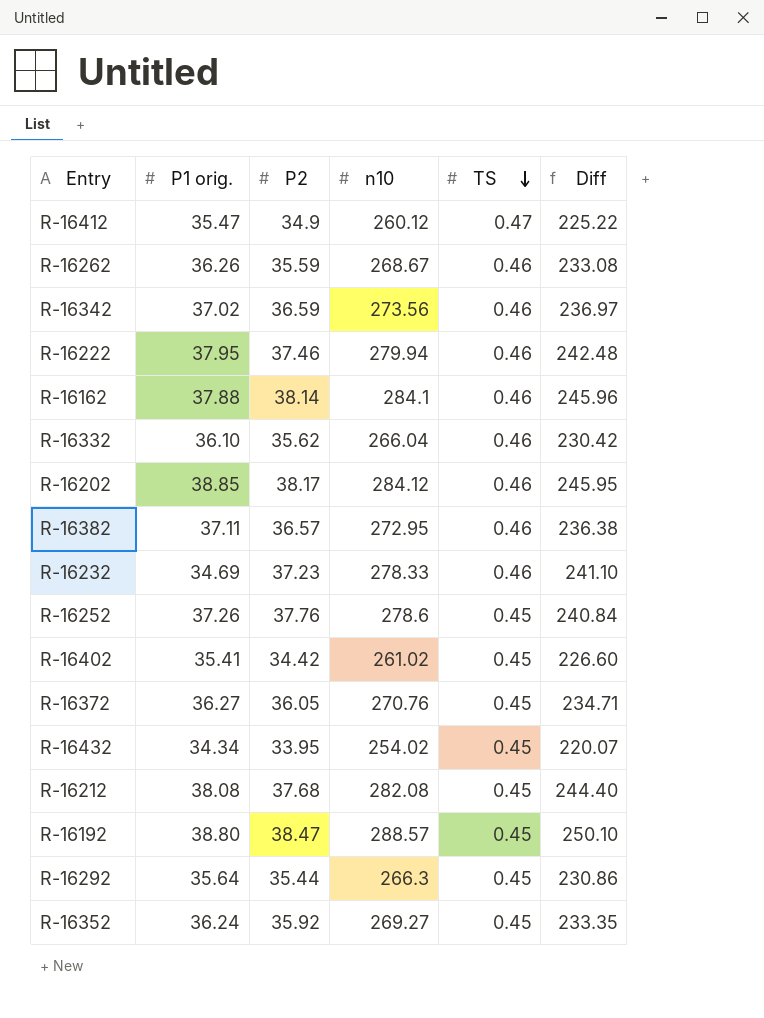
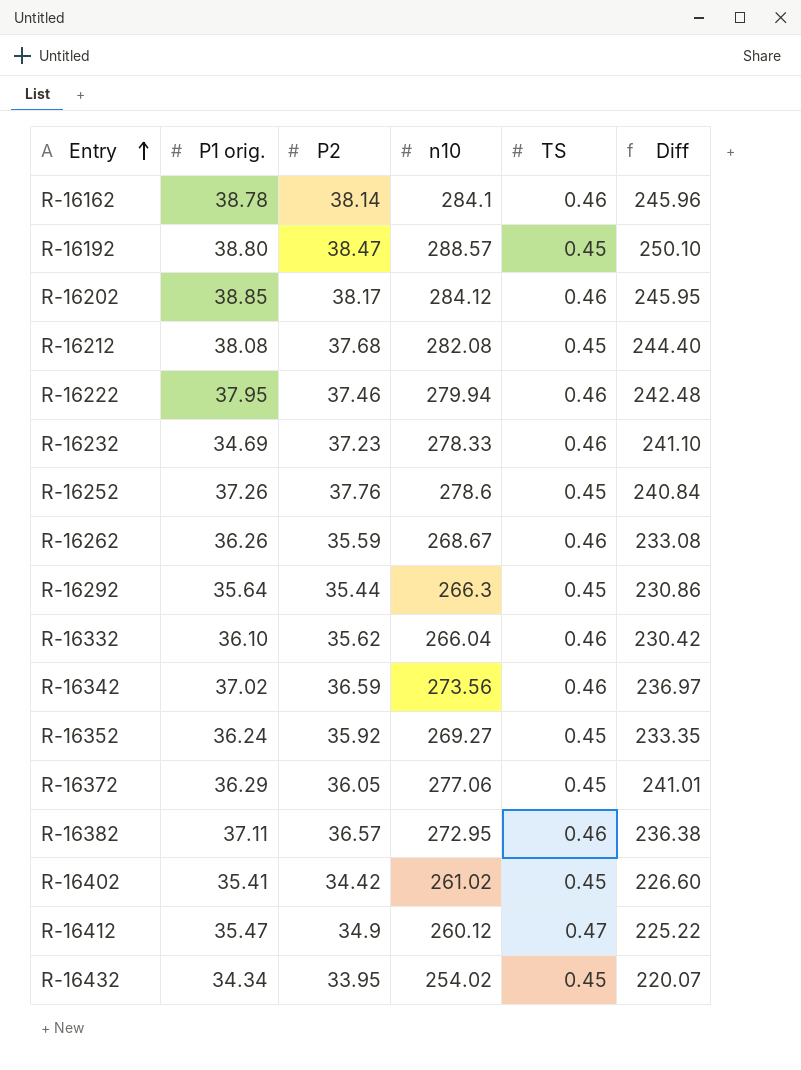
row order: TS descending -> Entry ascending
R-16162 | P1 orig.: 37.88 -> 38.78
R-16372 | P1 orig.: 36.27 -> 36.29
R-16372 | n10: 270.76 -> 277.06
R-16372 | Diff: 234.71 -> 241.01

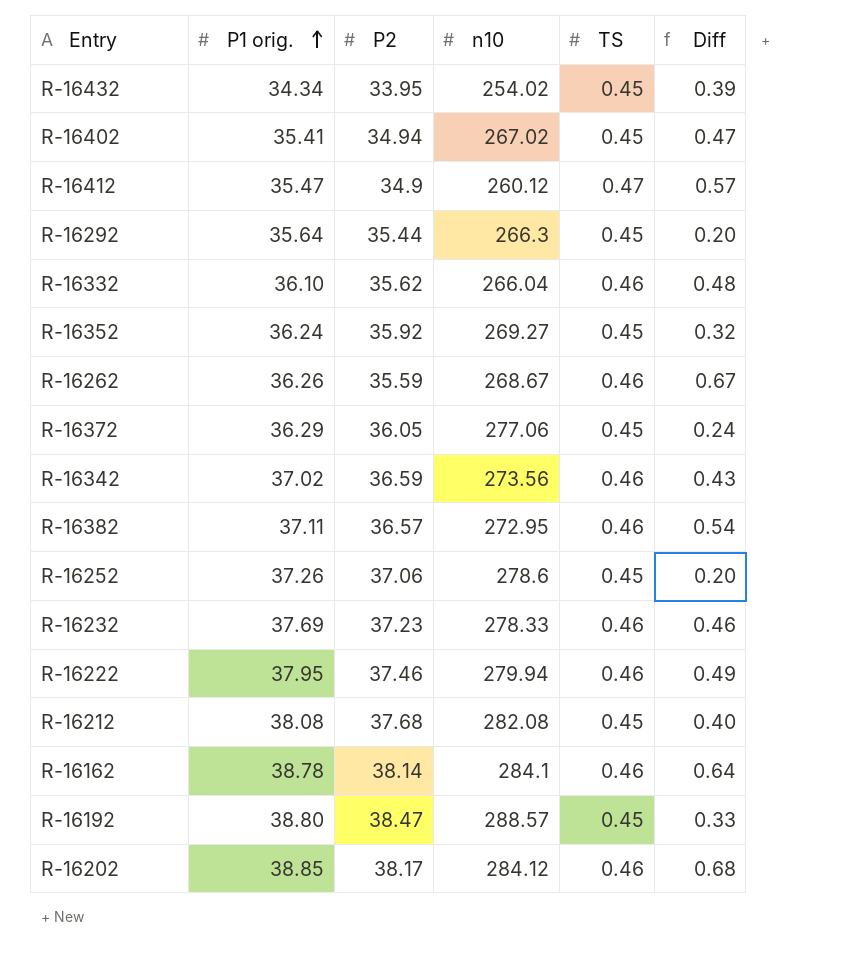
row order: Entry ascending -> P1 orig. ascending
column Diff | formula: [n10] - [P2] -> [P1 orig.] - [P2]
R-16402 | P2: 34.42 -> 34.94
R-16402 | n10: 261.02 -> 267.02
R-16252 | P2: 37.76 -> 37.06
R-16232 | P1 orig.: 34.69 -> 37.69

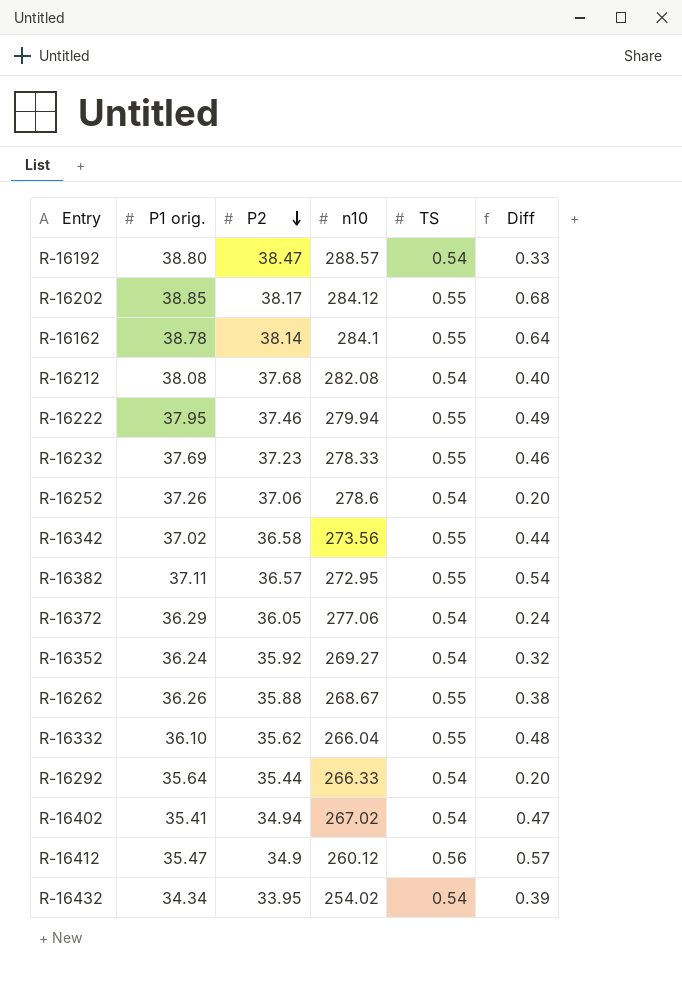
row order: P1 orig. ascending -> P2 descending
R-16192 | TS: 0.45 -> 0.54
R-16202 | TS: 0.46 -> 0.55
R-16162 | TS: 0.46 -> 0.55
R-16212 | TS: 0.45 -> 0.54
R-16222 | TS: 0.46 -> 0.55
R-16232 | TS: 0.46 -> 0.55
R-16252 | TS: 0.45 -> 0.54
R-16342 | P2: 36.59 -> 36.58
R-16342 | TS: 0.46 -> 0.55
R-16342 | Diff: 0.43 -> 0.44
R-16382 | TS: 0.46 -> 0.55
R-16372 | TS: 0.45 -> 0.54
R-16352 | TS: 0.45 -> 0.54
R-16262 | P2: 35.59 -> 35.88
R-16262 | TS: 0.46 -> 0.55
R-16262 | Diff: 0.67 -> 0.38
R-16332 | TS: 0.46 -> 0.55
R-16292 | n10: 266.3 -> 266.33
R-16292 | TS: 0.45 -> 0.54
R-16402 | TS: 0.45 -> 0.54
R-16412 | TS: 0.47 -> 0.56
R-16432 | TS: 0.45 -> 0.54

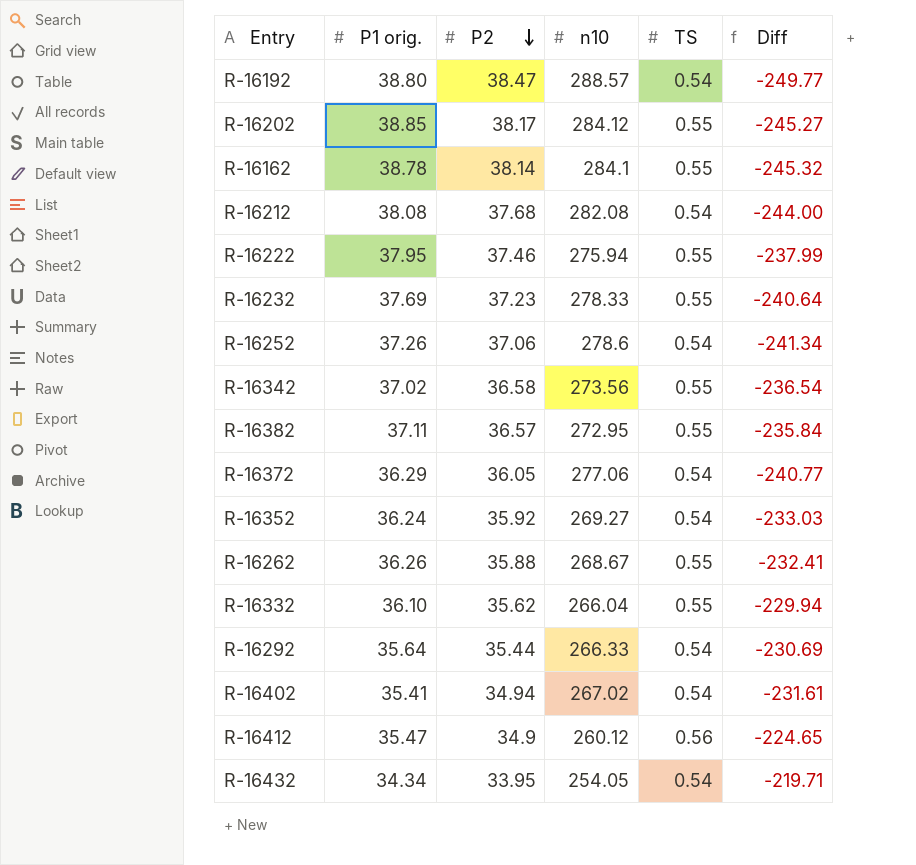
column Diff | formula: [P1 orig.] - [P2] -> [P1 orig.] - [n10]
R-16222 | n10: 279.94 -> 275.94
R-16432 | n10: 254.02 -> 254.05

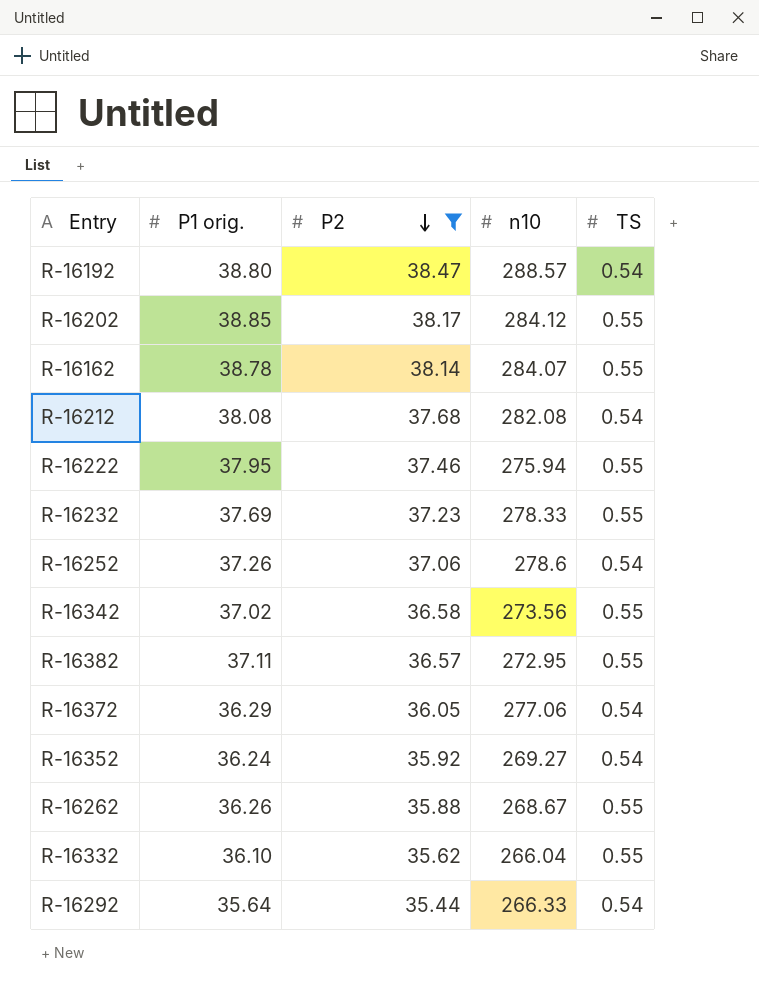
filter: none -> P2 >= 35.44
column Diff | formula: [P1 orig.] - [n10] -> none
R-16162 | n10: 284.1 -> 284.07

